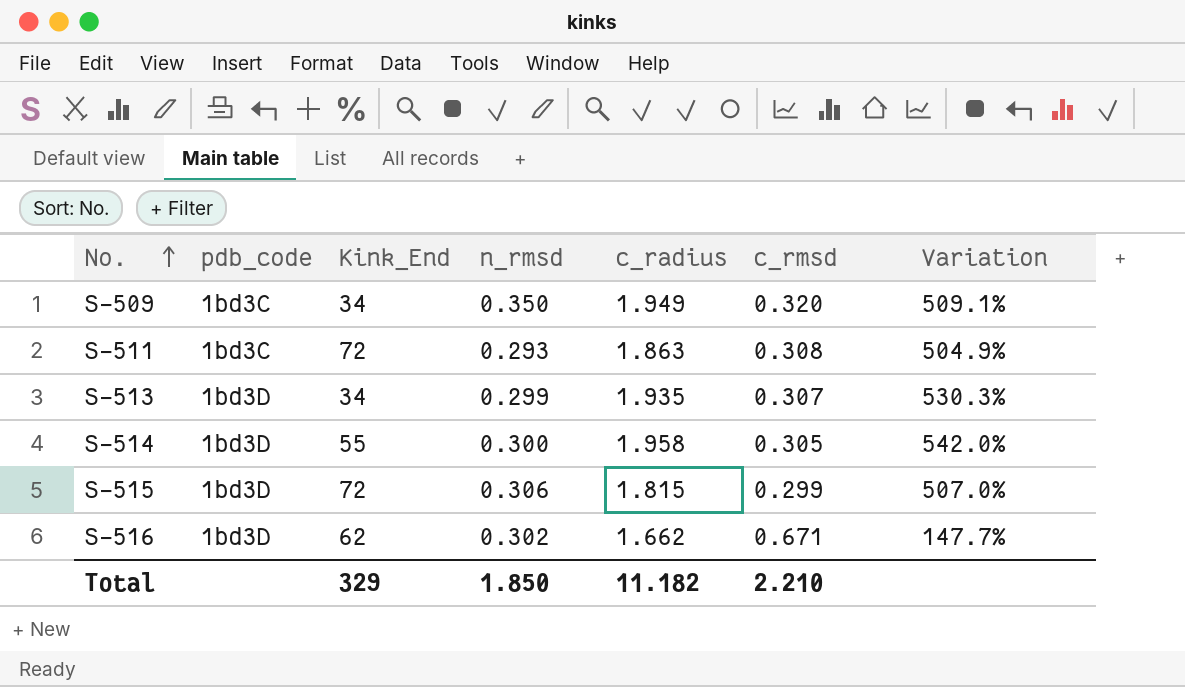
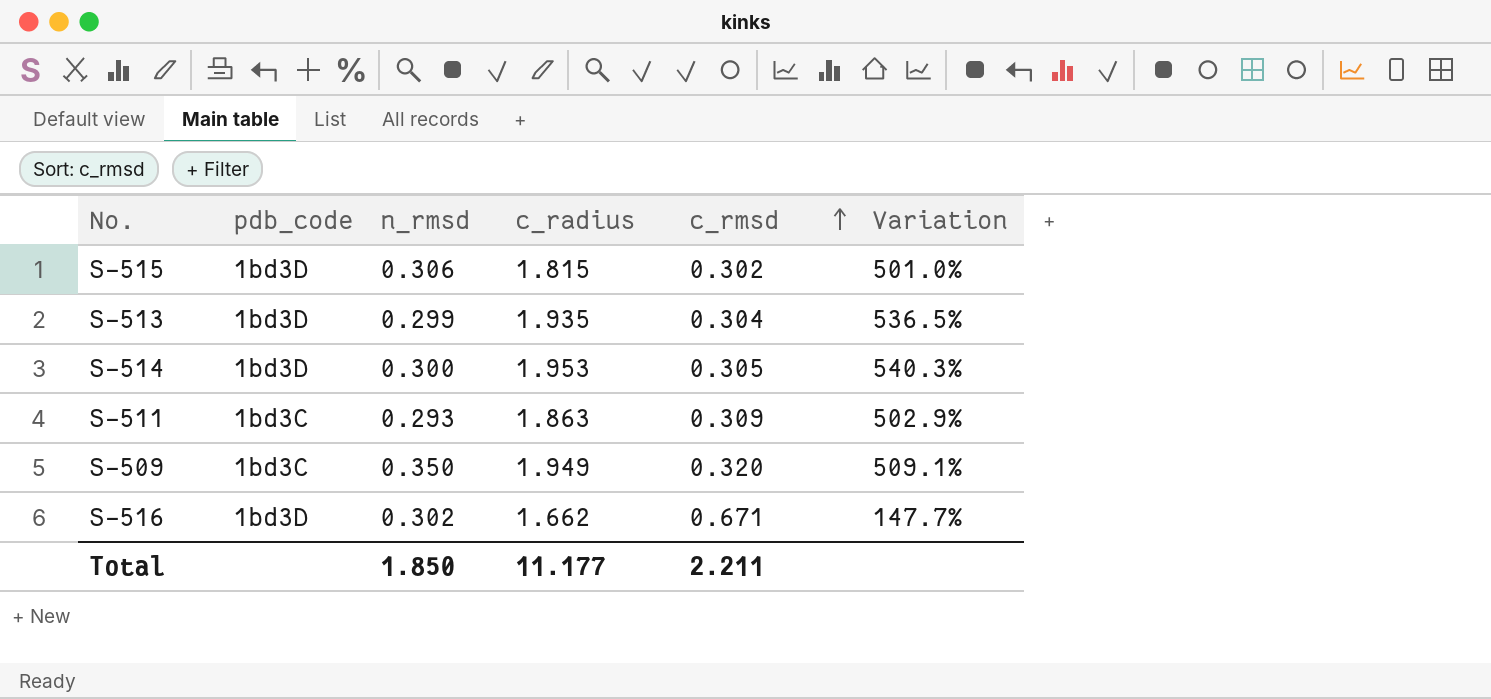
row order: No. ascending -> c_rmsd ascending
column Kink_End | position: 3 -> none
S-515 | c_rmsd: 0.299 -> 0.302
S-515 | Variation: 507.0% -> 501.0%
S-513 | c_rmsd: 0.307 -> 0.304
S-513 | Variation: 530.3% -> 536.5%
S-514 | c_radius: 1.958 -> 1.953
S-514 | Variation: 542.0% -> 540.3%
S-511 | c_rmsd: 0.308 -> 0.309
S-511 | Variation: 504.9% -> 502.9%
Total | c_radius: 11.182 -> 11.177
Total | c_rmsd: 2.210 -> 2.211

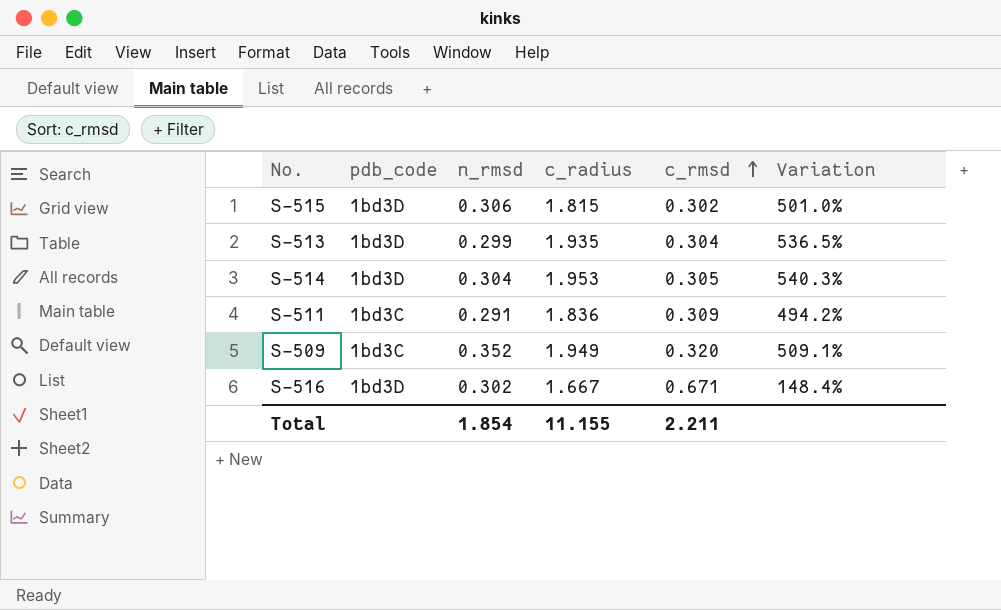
S-514 | n_rmsd: 0.300 -> 0.304
S-511 | n_rmsd: 0.293 -> 0.291
S-511 | c_radius: 1.863 -> 1.836
S-511 | Variation: 502.9% -> 494.2%
S-509 | n_rmsd: 0.350 -> 0.352
S-516 | c_radius: 1.662 -> 1.667
S-516 | Variation: 147.7% -> 148.4%
Total | n_rmsd: 1.850 -> 1.854
Total | c_radius: 11.177 -> 11.155

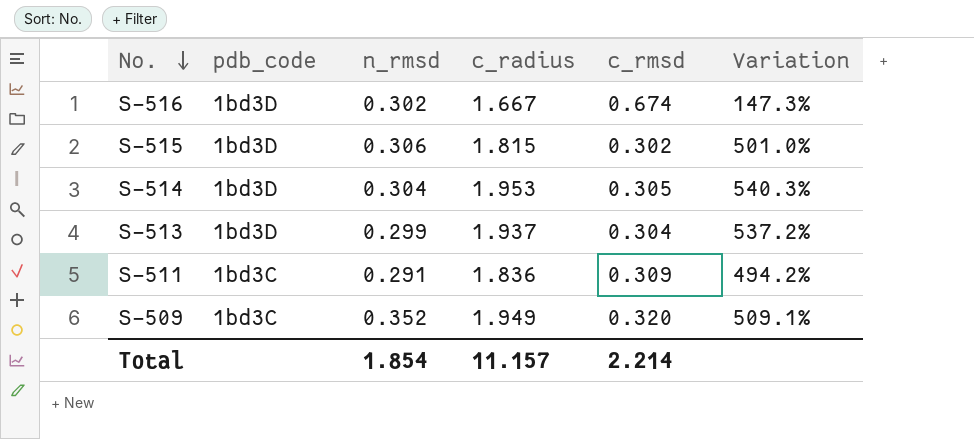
row order: c_rmsd ascending -> No. descending
S-516 | c_rmsd: 0.671 -> 0.674
S-516 | Variation: 148.4% -> 147.3%
S-513 | c_radius: 1.935 -> 1.937
S-513 | Variation: 536.5% -> 537.2%
Total | c_radius: 11.155 -> 11.157
Total | c_rmsd: 2.211 -> 2.214

